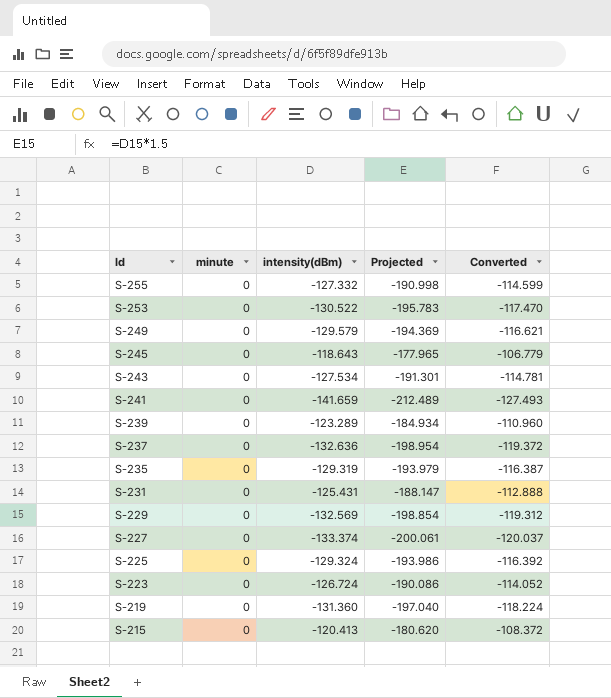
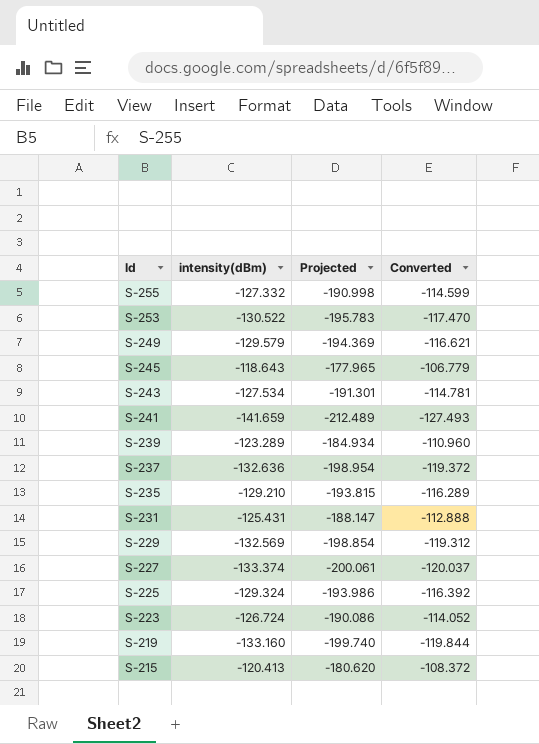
column minute | position: 2 -> none
S-235 | intensity(dBm): -129.319 -> -129.210
S-235 | Projected: -193.979 -> -193.815
S-235 | Converted: -116.387 -> -116.289
S-219 | intensity(dBm): -131.360 -> -133.160
S-219 | Projected: -197.040 -> -199.740
S-219 | Converted: -118.224 -> -119.844

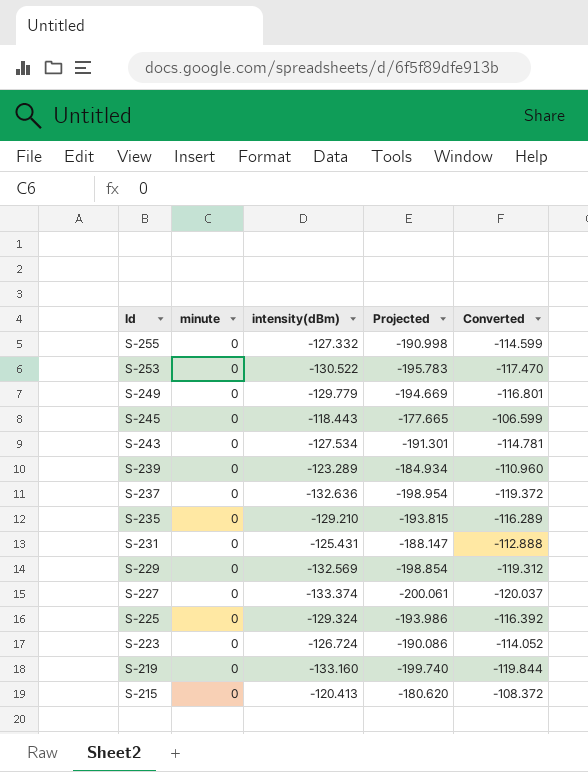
column minute | position: none -> 2
row S-241: -141.659 | -212.489 | -127.493 -> none
S-249 | intensity(dBm): -129.579 -> -129.779
S-249 | Projected: -194.369 -> -194.669
S-249 | Converted: -116.621 -> -116.801
S-245 | intensity(dBm): -118.643 -> -118.443
S-245 | Projected: -177.965 -> -177.665
S-245 | Converted: -106.779 -> -106.599

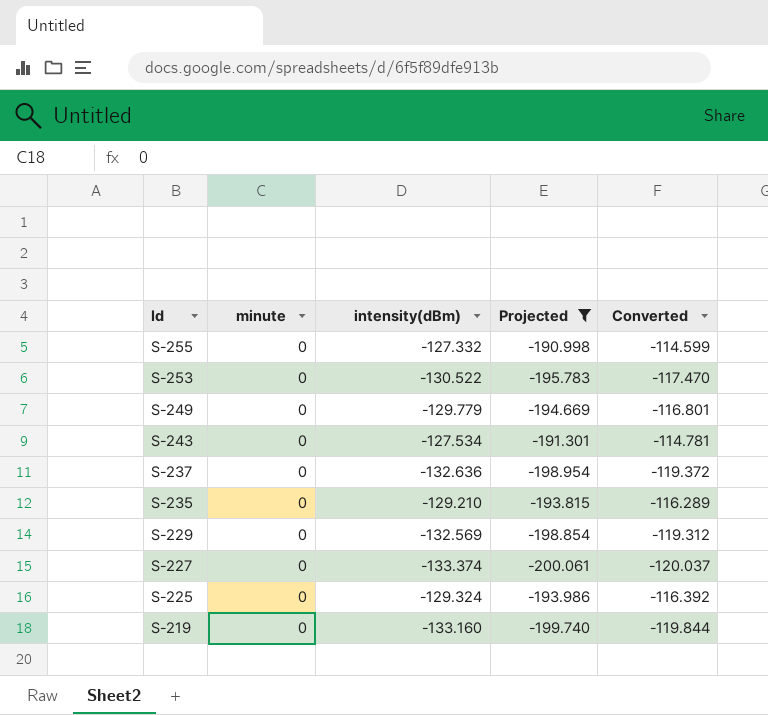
filter: none -> Projected <= -190.998

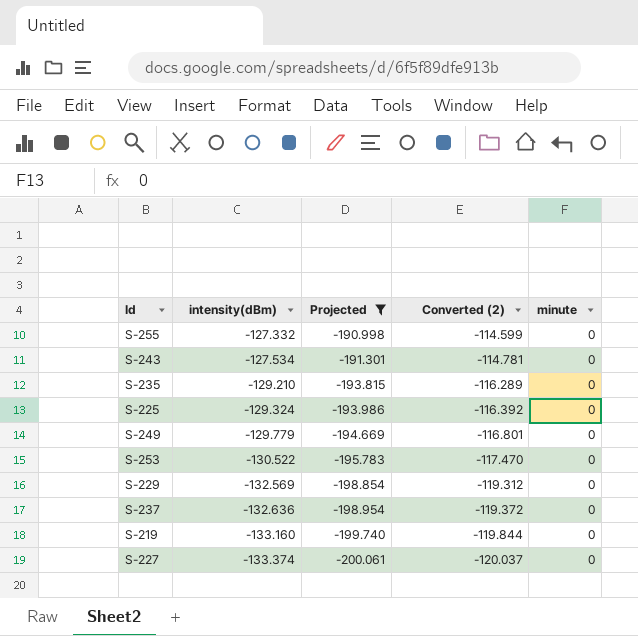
row order: Id descending -> intensity(dBm) descending
column name: Converted -> Converted (2)
column minute | position: 2 -> 5

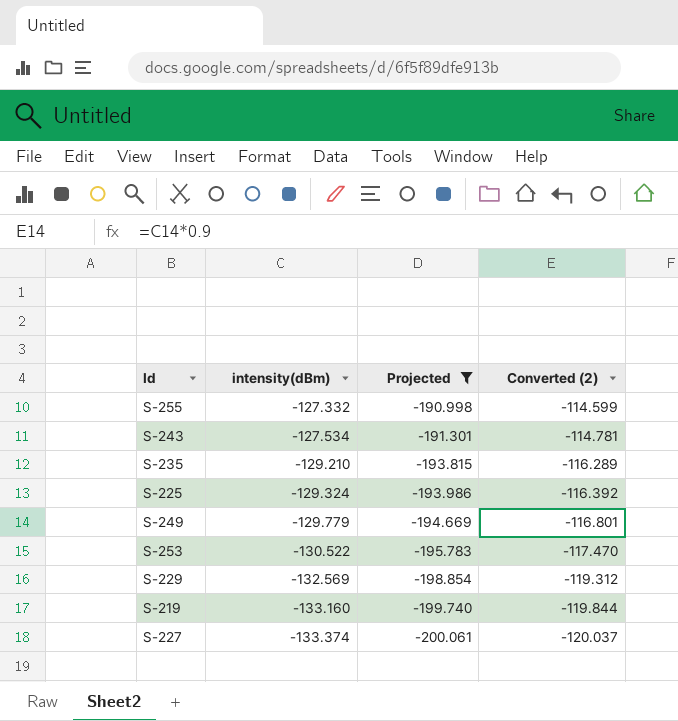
column minute | position: 5 -> none
row S-237: -132.636 | -198.954 | -119.372 | 0 -> none

